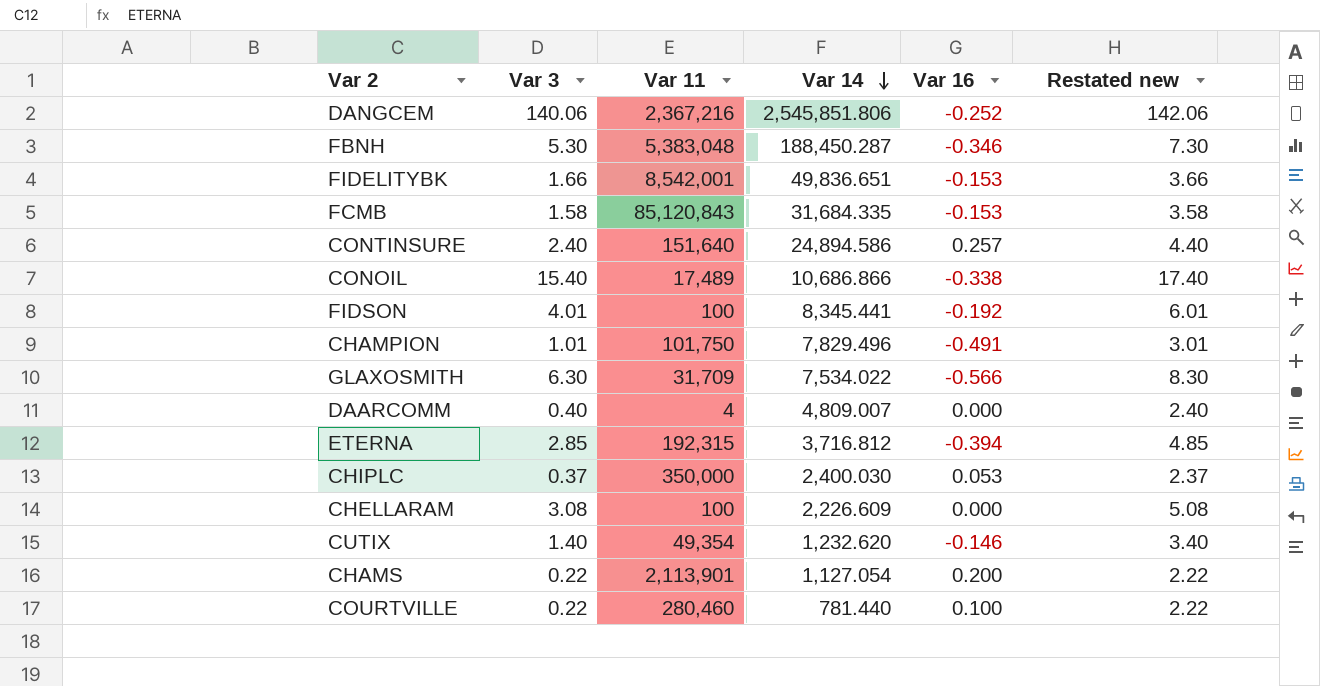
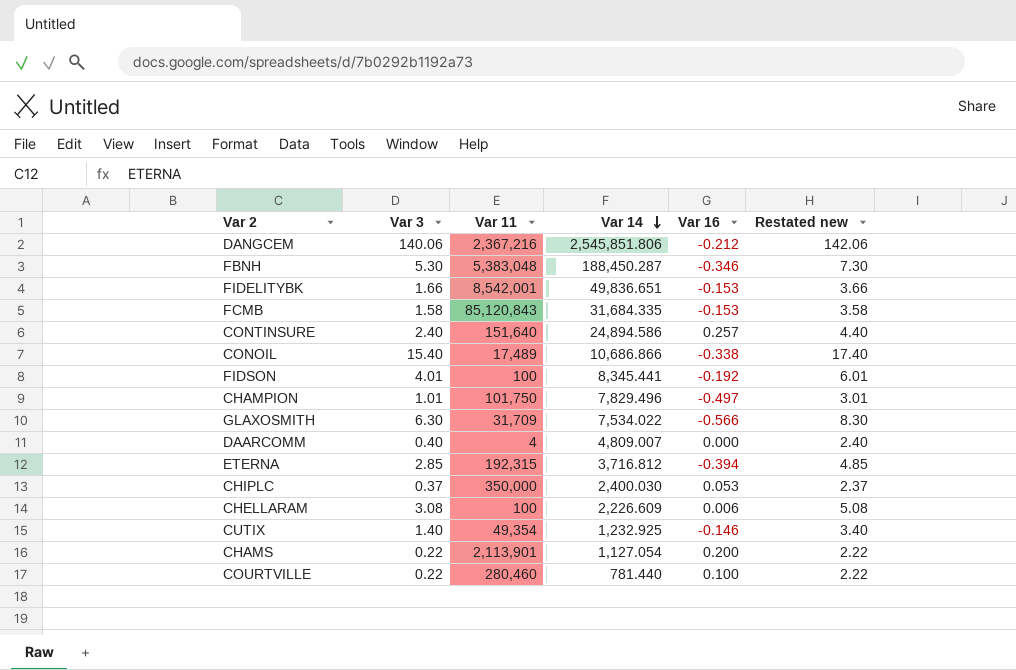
DANGCEM | Var 16: -0.252 -> -0.212
CHAMPION | Var 16: -0.491 -> -0.497
CHELLARAM | Var 16: 0.000 -> 0.006
CUTIX | Var 14: 1,232.620 -> 1,232.925

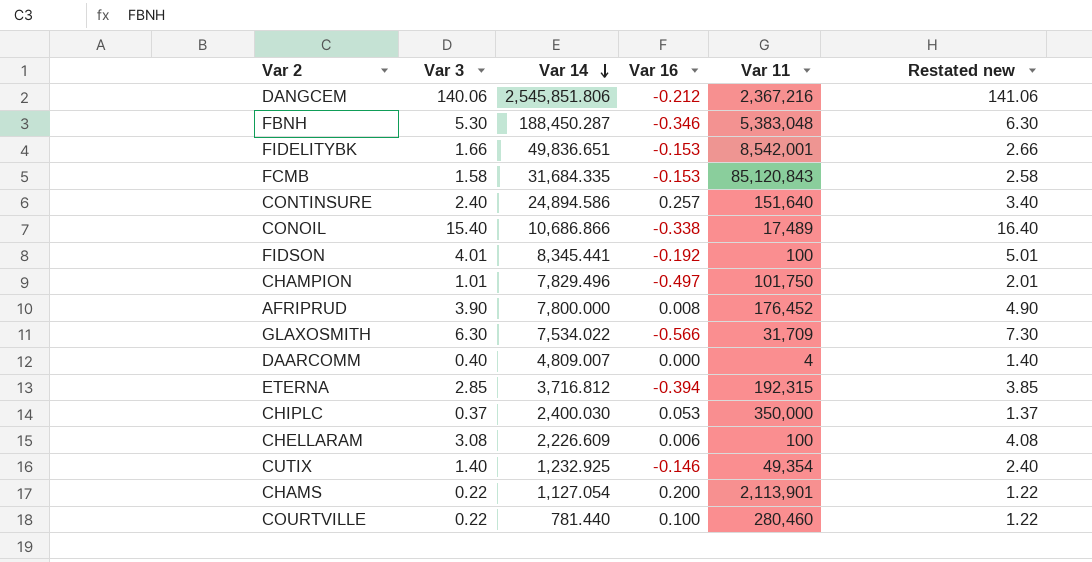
column Var 11 | position: 3 -> 5
column Restated new | formula: [Var 3] + 2 -> [Var 3] + 1
row AFRIPRUD: none -> 3.90 | 7,800.000 | 0.008 | 176,452 | 4.90

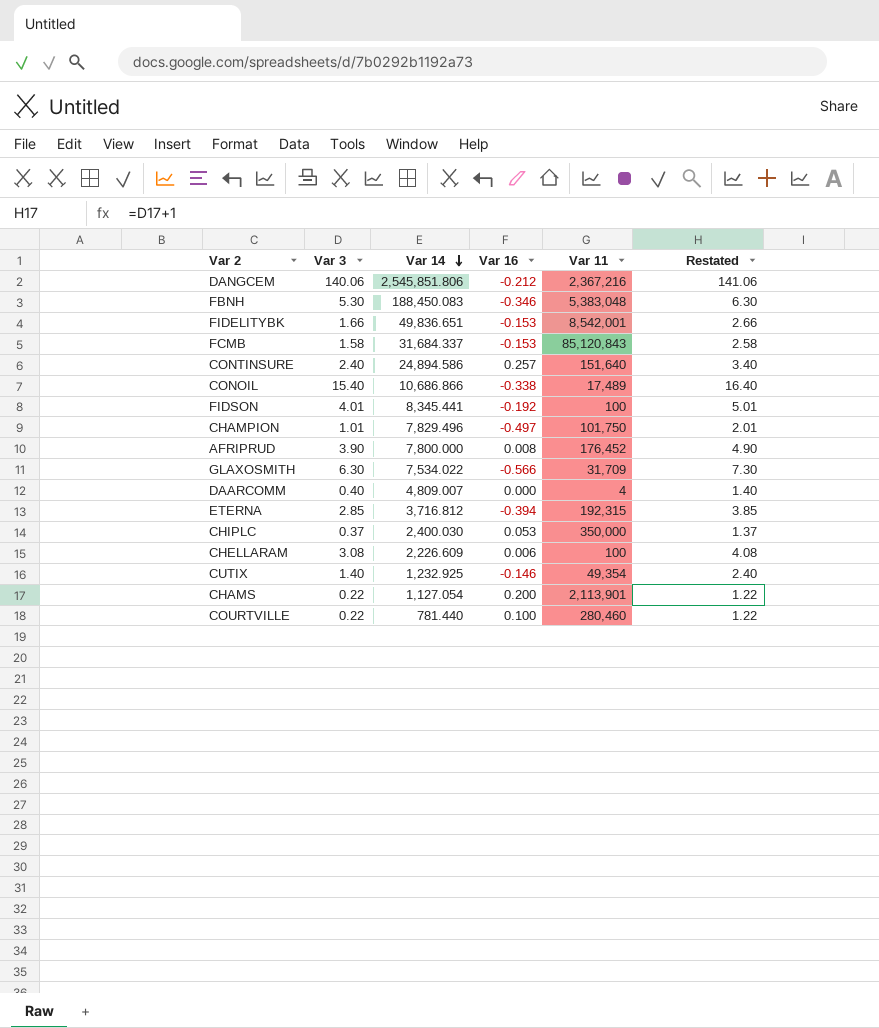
column name: Restated new -> Restated
FBNH | Var 14: 188,450.287 -> 188,450.083
FCMB | Var 14: 31,684.335 -> 31,684.337

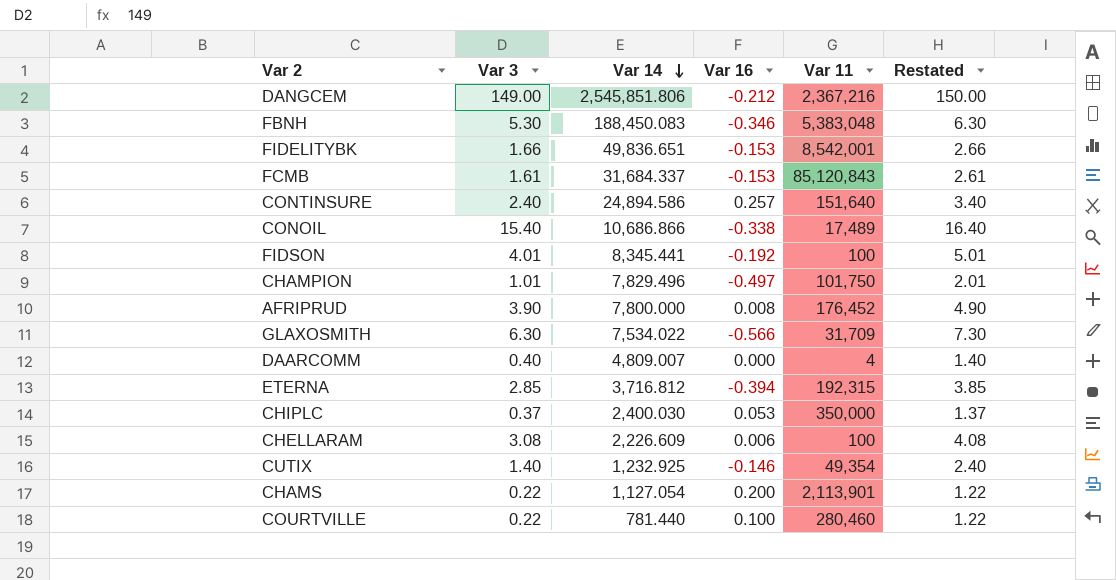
DANGCEM | Var 3: 140.06 -> 149.00
DANGCEM | Restated: 141.06 -> 150.00
FCMB | Var 3: 1.58 -> 1.61
FCMB | Restated: 2.58 -> 2.61

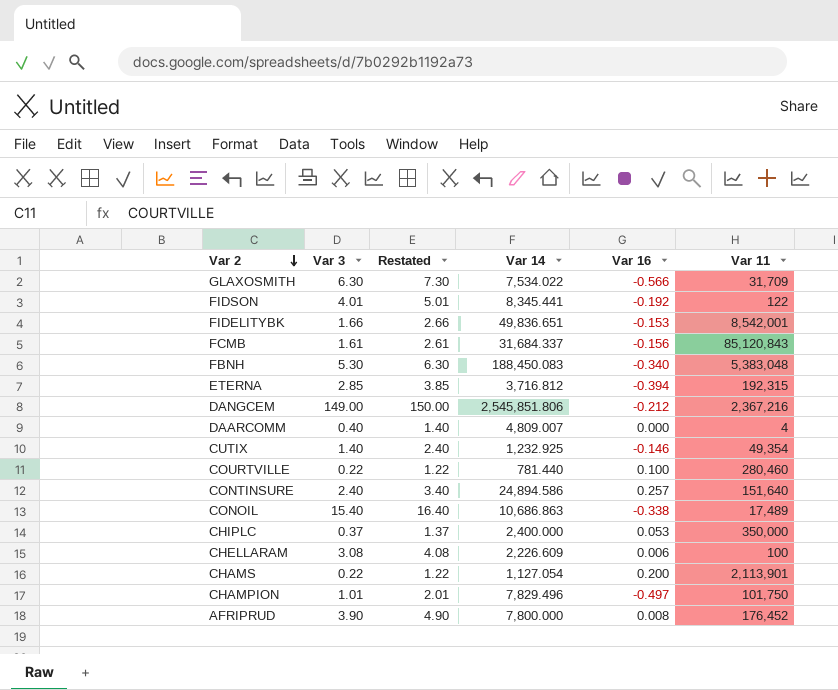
row order: Var 14 descending -> Var 2 descending
column Restated | position: 6 -> 3
FIDSON | Var 11: 100 -> 122
FCMB | Var 16: -0.153 -> -0.156
FBNH | Var 16: -0.346 -> -0.340
CONOIL | Var 14: 10,686.866 -> 10,686.863
CHIPLC | Var 14: 2,400.030 -> 2,400.000

